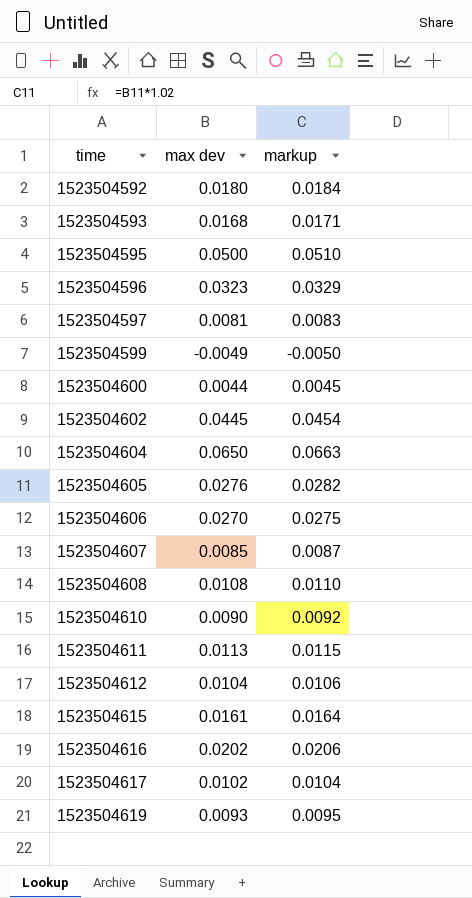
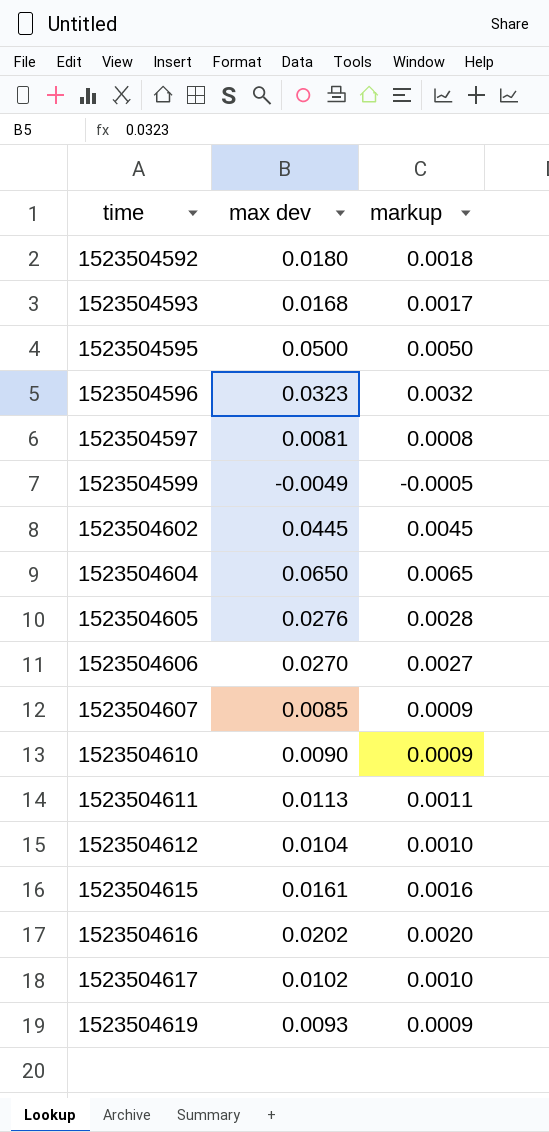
column markup | formula: [max dev] * 1.02 -> [max dev] * 0.1
row 1523504600: 0.0044 | 0.0045 -> none
row 1523504608: 0.0108 | 0.0110 -> none

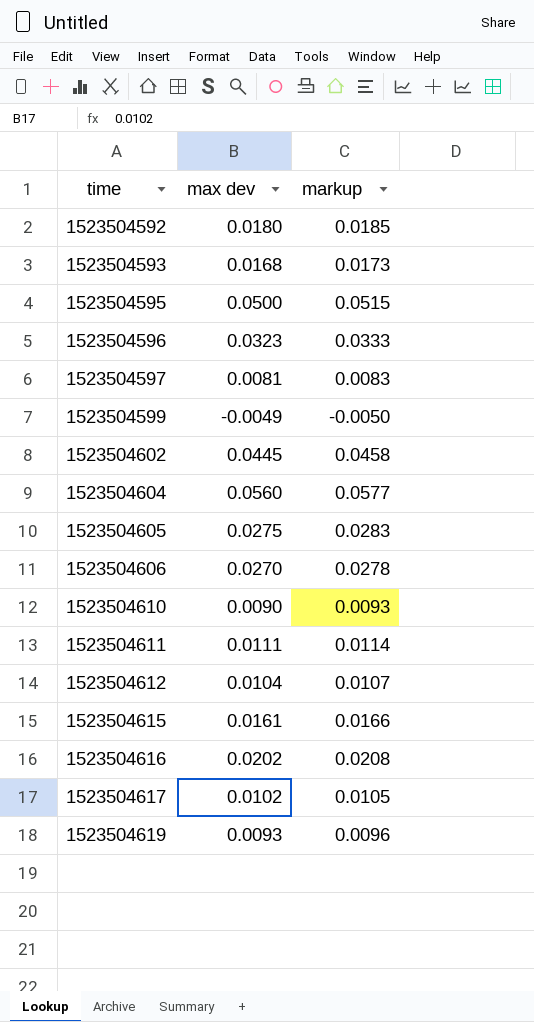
column markup | formula: [max dev] * 0.1 -> [max dev] * 1.03
row 1523504607: 0.0085 | 0.0009 -> none
1523504604 | max dev: 0.0650 -> 0.0560
1523504605 | max dev: 0.0276 -> 0.0275
1523504611 | max dev: 0.0113 -> 0.0111

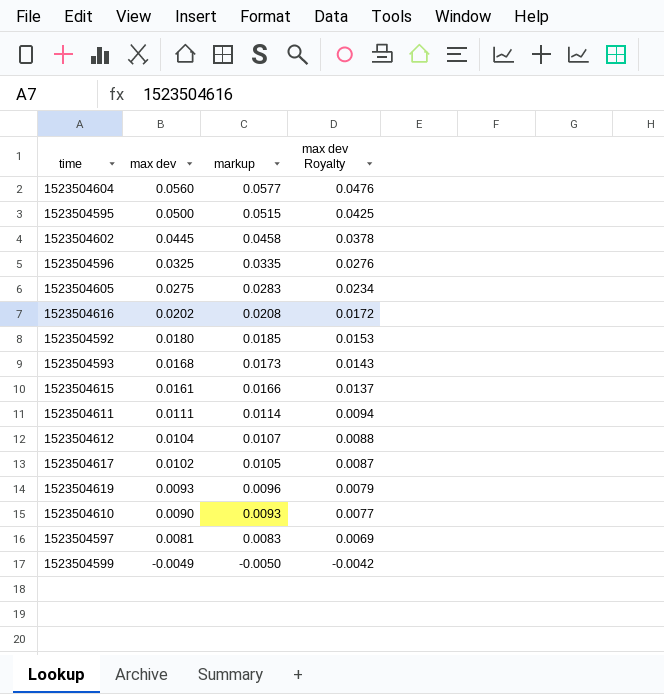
row order: time ascending -> max dev descending
column max dev Royalty | formula: none -> [max dev] * 0.85
row 1523504606: 0.0270 | 0.0278 -> none
1523504596 | max dev: 0.0323 -> 0.0325
1523504596 | markup: 0.0333 -> 0.0335

